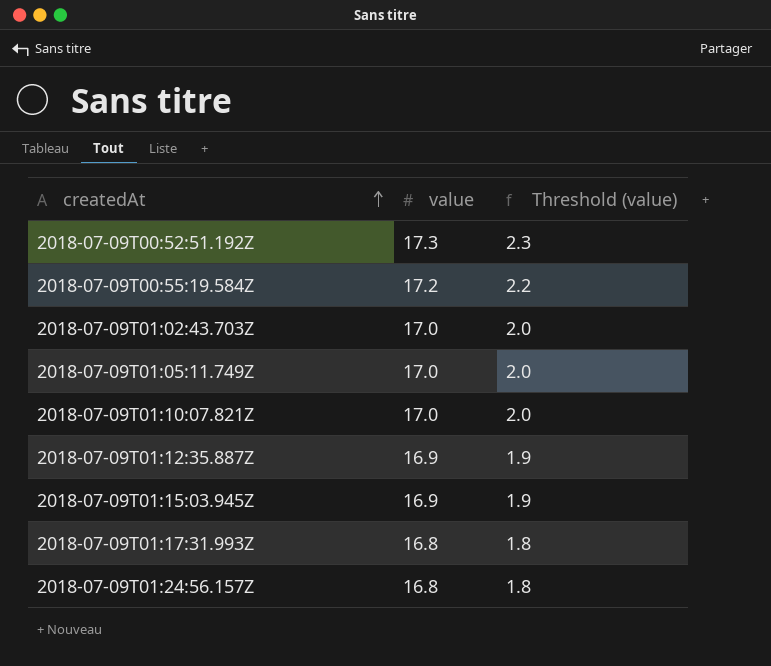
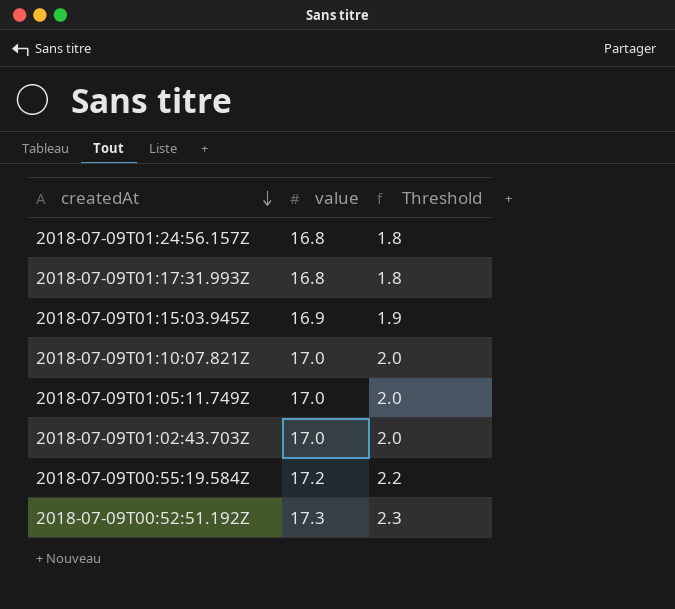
row order: createdAt ascending -> createdAt descending
column name: Threshold (value) -> Threshold
row 2018-07-09T01:12:35.887Z: 16.9 | 1.9 -> none

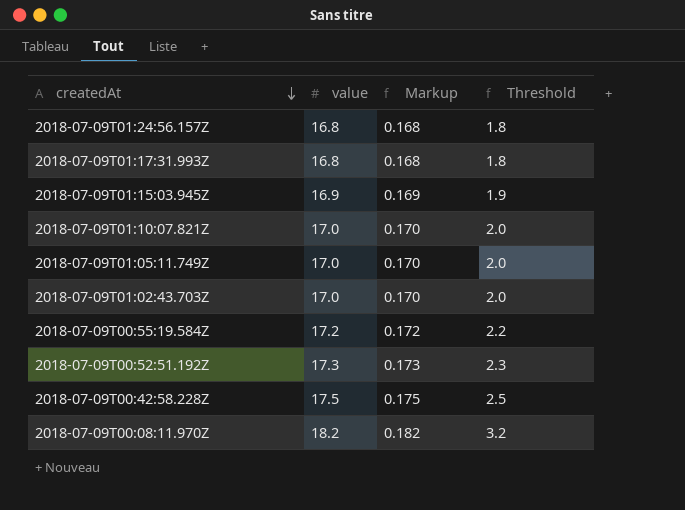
column Markup | formula: none -> [value] * 0.01
row 2018-07-09T00:42:58.228Z: none -> 17.5 | 0.175 | 2.5
row 2018-07-09T00:08:11.970Z: none -> 18.2 | 0.182 | 3.2

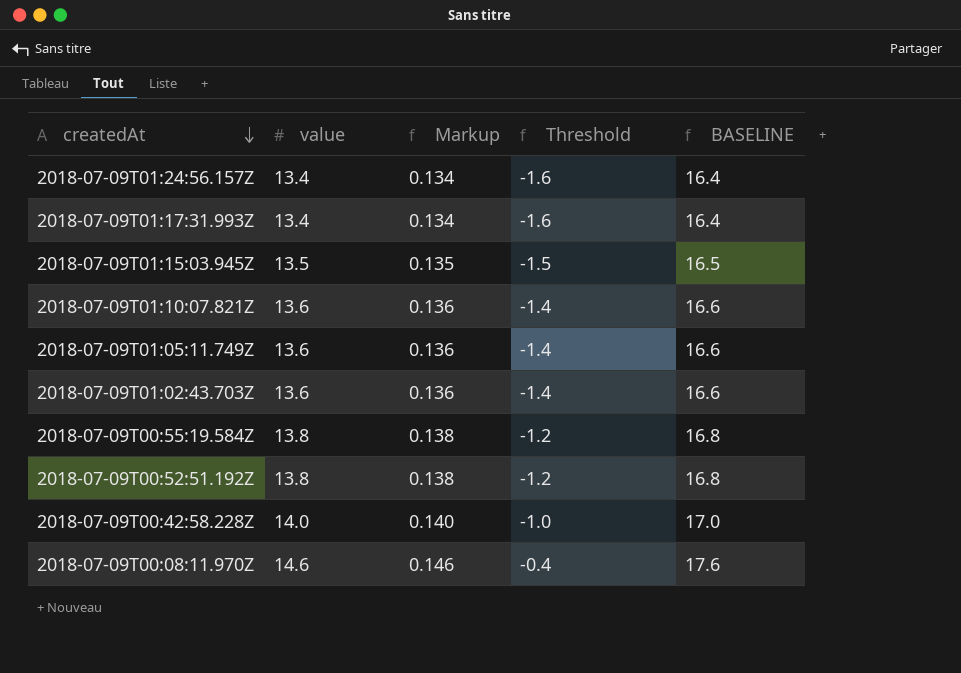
column BASELINE | formula: none -> [value] + 3
2018-07-09T01:24:56.157Z | value: 16.8 -> 13.4
2018-07-09T01:24:56.157Z | Markup: 0.168 -> 0.134
2018-07-09T01:24:56.157Z | Threshold: 1.8 -> -1.6
2018-07-09T01:17:31.993Z | value: 16.8 -> 13.4
2018-07-09T01:17:31.993Z | Markup: 0.168 -> 0.134
2018-07-09T01:17:31.993Z | Threshold: 1.8 -> -1.6
2018-07-09T01:15:03.945Z | value: 16.9 -> 13.5
2018-07-09T01:15:03.945Z | Markup: 0.169 -> 0.135
2018-07-09T01:15:03.945Z | Threshold: 1.9 -> -1.5
2018-07-09T01:10:07.821Z | value: 17.0 -> 13.6
2018-07-09T01:10:07.821Z | Markup: 0.170 -> 0.136
2018-07-09T01:10:07.821Z | Threshold: 2.0 -> -1.4
2018-07-09T01:05:11.749Z | value: 17.0 -> 13.6
2018-07-09T01:05:11.749Z | Markup: 0.170 -> 0.136
2018-07-09T01:05:11.749Z | Threshold: 2.0 -> -1.4
2018-07-09T01:02:43.703Z | value: 17.0 -> 13.6
2018-07-09T01:02:43.703Z | Markup: 0.170 -> 0.136
2018-07-09T01:02:43.703Z | Threshold: 2.0 -> -1.4
2018-07-09T00:55:19.584Z | value: 17.2 -> 13.8
2018-07-09T00:55:19.584Z | Markup: 0.172 -> 0.138
2018-07-09T00:55:19.584Z | Threshold: 2.2 -> -1.2
2018-07-09T00:52:51.192Z | value: 17.3 -> 13.8
2018-07-09T00:52:51.192Z | Markup: 0.173 -> 0.138
2018-07-09T00:52:51.192Z | Threshold: 2.3 -> -1.2
2018-07-09T00:42:58.228Z | value: 17.5 -> 14.0
2018-07-09T00:42:58.228Z | Markup: 0.175 -> 0.140
2018-07-09T00:42:58.228Z | Threshold: 2.5 -> -1.0
2018-07-09T00:08:11.970Z | value: 18.2 -> 14.6
2018-07-09T00:08:11.970Z | Markup: 0.182 -> 0.146
2018-07-09T00:08:11.970Z | Threshold: 3.2 -> -0.4

